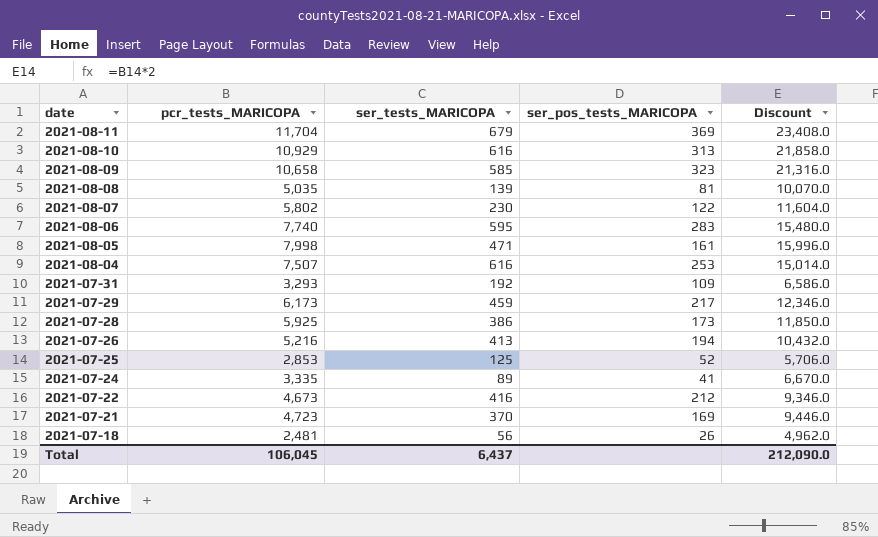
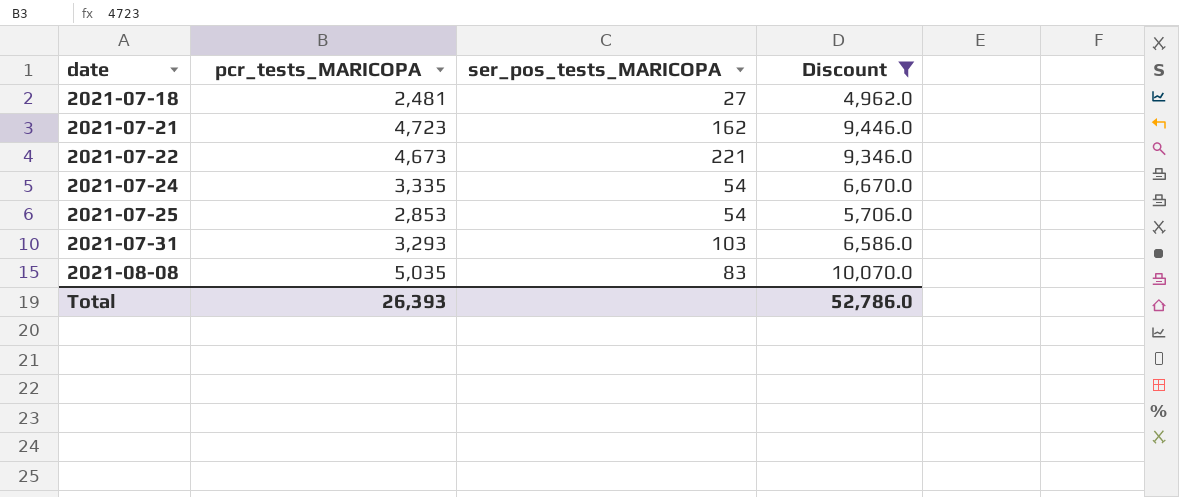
filter: none -> Discount <= 10,070.0
row order: date descending -> date ascending
column ser_tests_MARICOPA | position: 3 -> none
2021-07-18 | ser_pos_tests_MARICOPA: 26 -> 27
2021-07-21 | ser_pos_tests_MARICOPA: 169 -> 162
2021-07-22 | ser_pos_tests_MARICOPA: 212 -> 221
2021-07-24 | ser_pos_tests_MARICOPA: 41 -> 54
2021-07-25 | ser_pos_tests_MARICOPA: 52 -> 54
2021-07-31 | ser_pos_tests_MARICOPA: 109 -> 103
2021-08-08 | ser_pos_tests_MARICOPA: 81 -> 83
Total | pcr_tests_MARICOPA: 106,045 -> 26,393
Total | Discount: 212,090.0 -> 52,786.0

